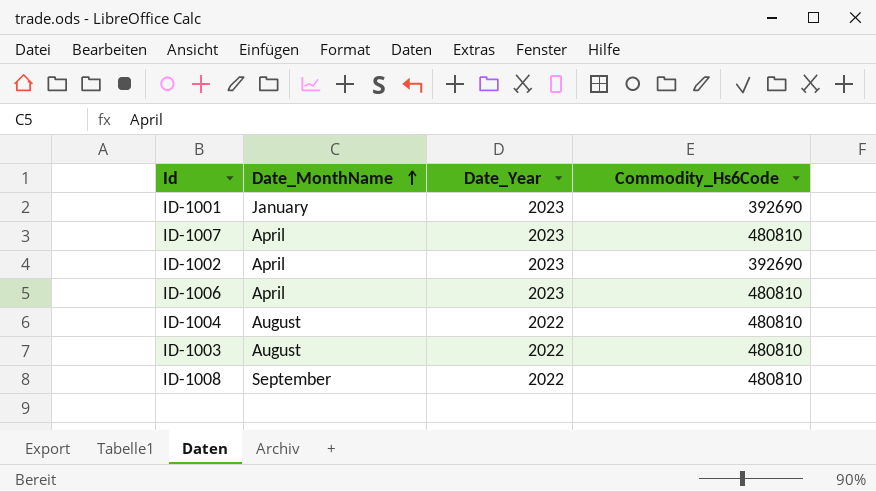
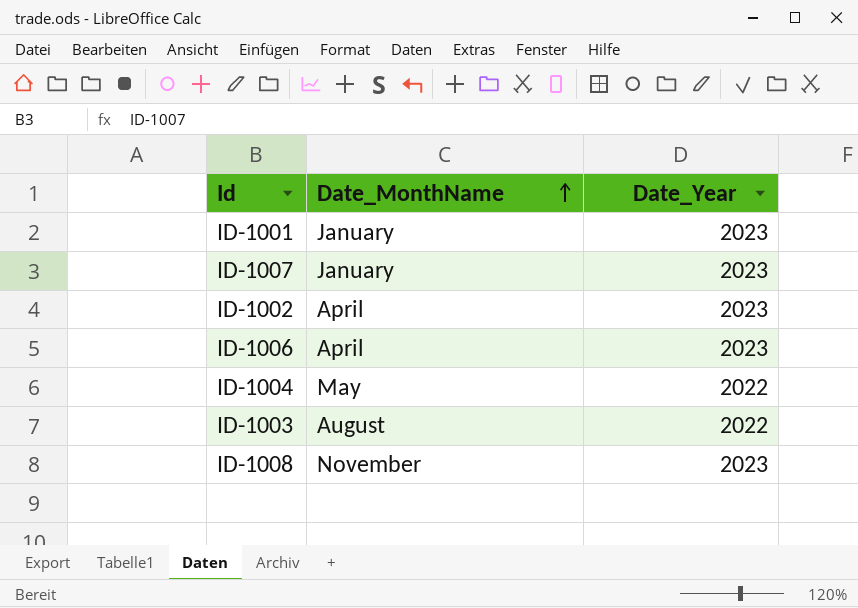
column Commodity_Hs6Code | position: 4 -> none
ID-1007 | Date_MonthName: April -> January
ID-1004 | Date_MonthName: August -> May
ID-1008 | Date_MonthName: September -> November
ID-1008 | Date_Year: 2022 -> 2023

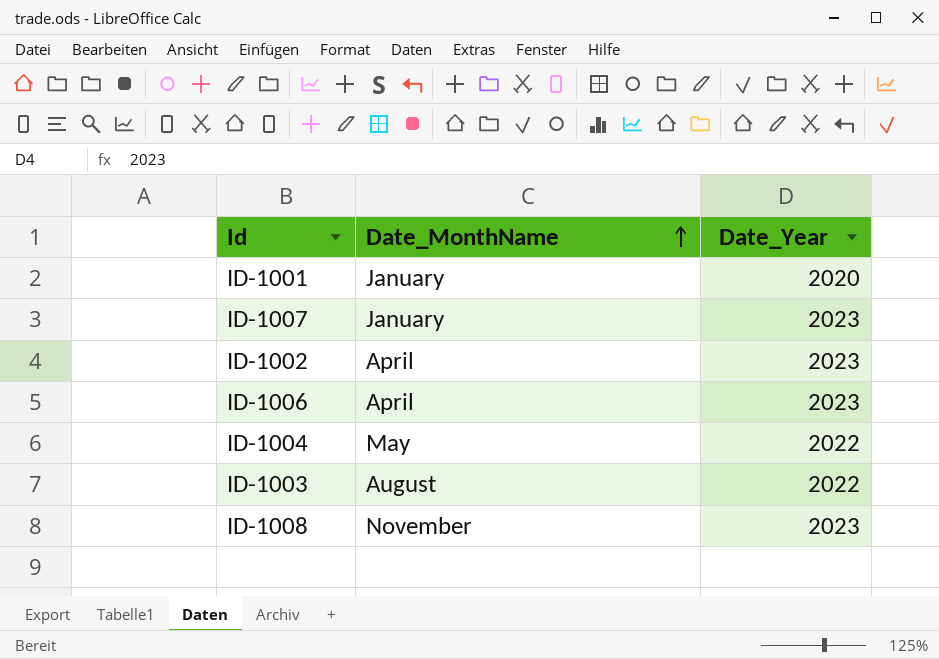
ID-1001 | Date_Year: 2023 -> 2020

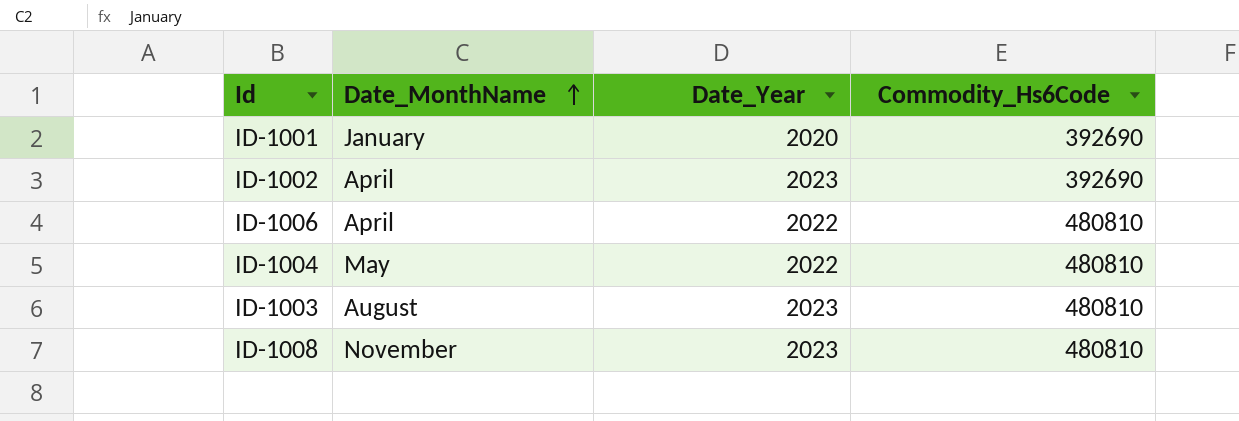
column Commodity_Hs6Code | position: none -> 4
row ID-1007: January | 2023 -> none
ID-1006 | Date_Year: 2023 -> 2022
ID-1003 | Date_Year: 2022 -> 2023

